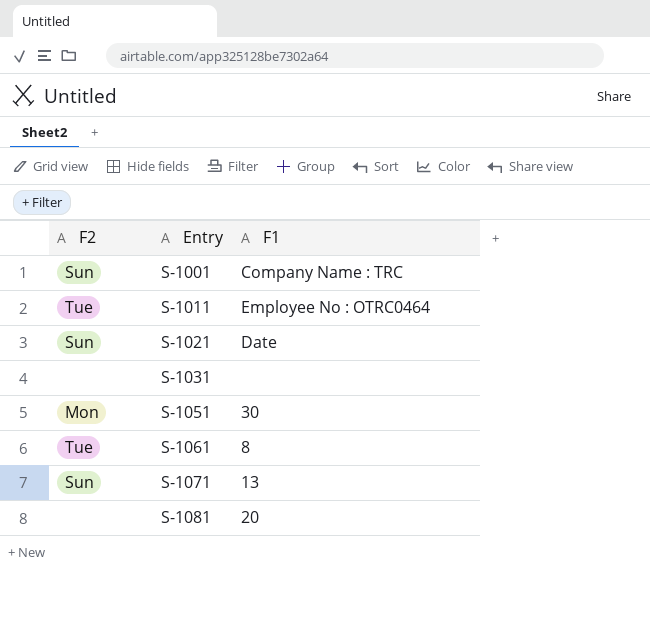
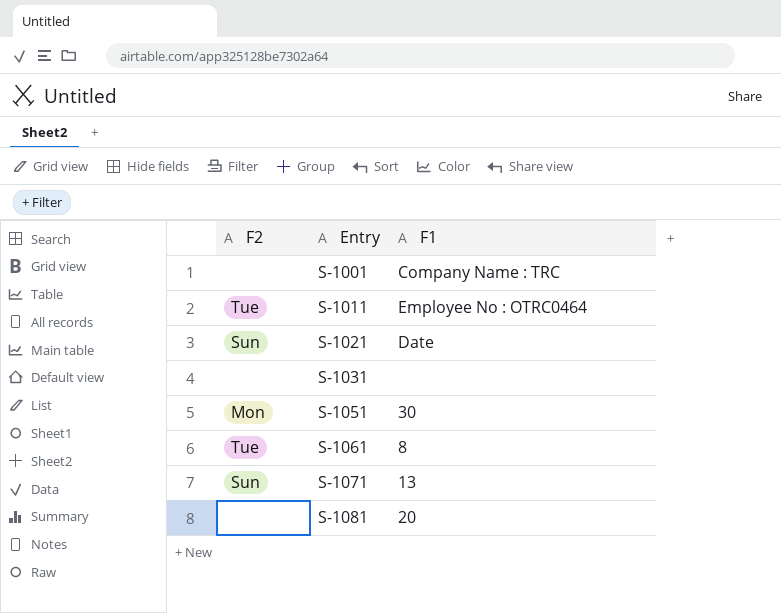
S-1001 | F2: Sun -> none

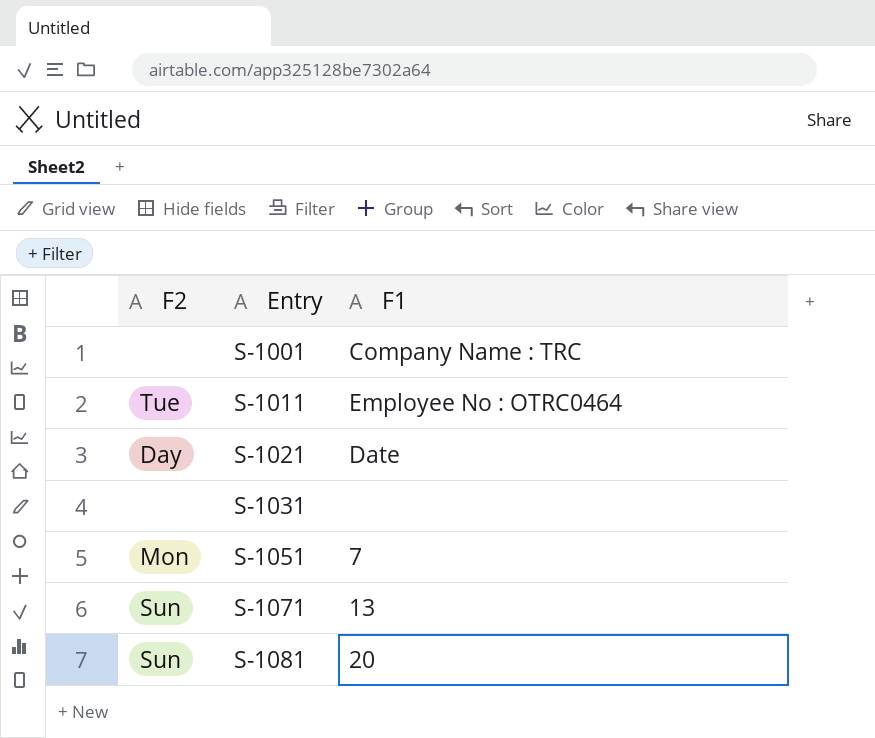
row S-1061: Tue | 8 -> none
S-1021 | F2: Sun -> Day
S-1051 | F1: 30 -> 7
S-1081 | F2: none -> Sun

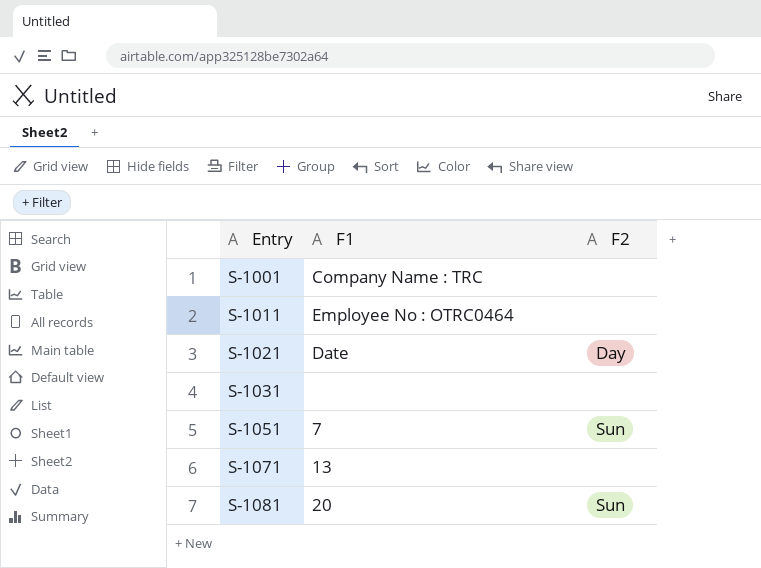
column F2 | position: 1 -> 3
S-1011 | F2: Tue -> none
S-1051 | F2: Mon -> Sun
S-1071 | F2: Sun -> none

